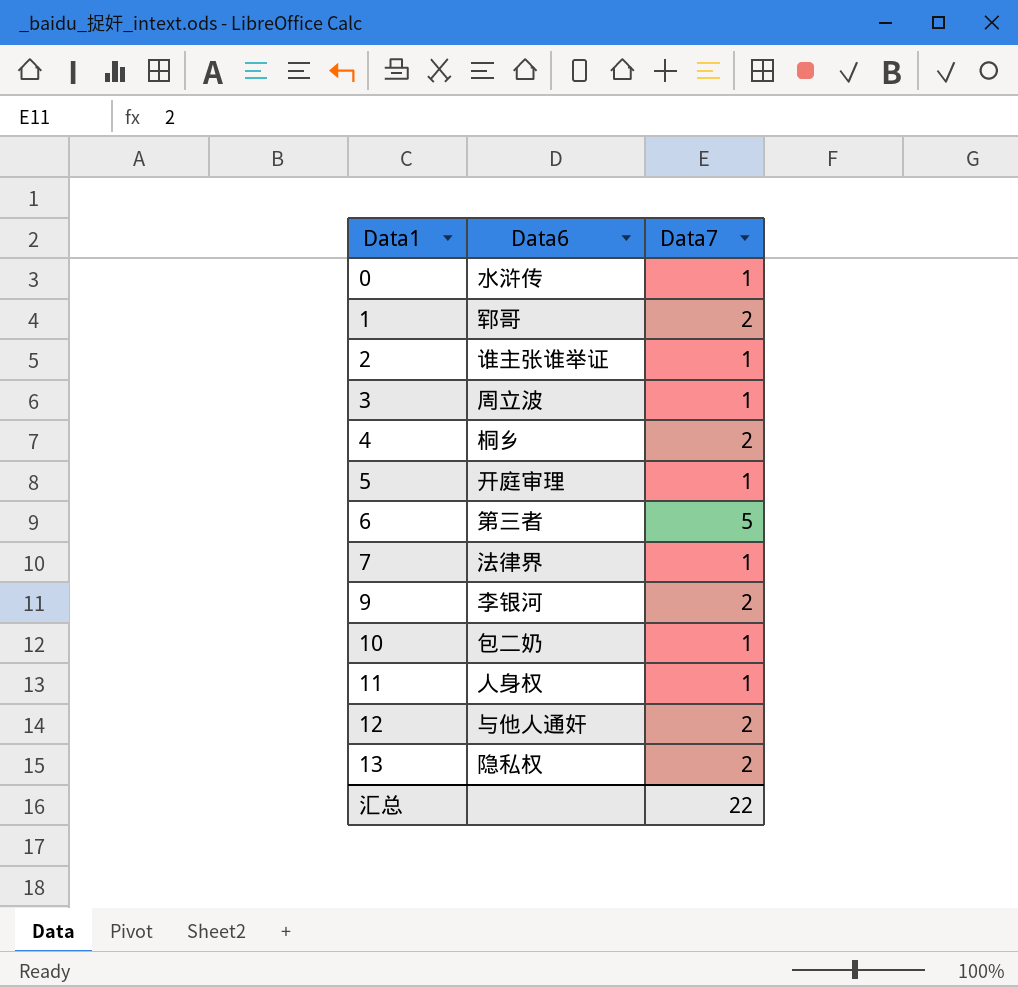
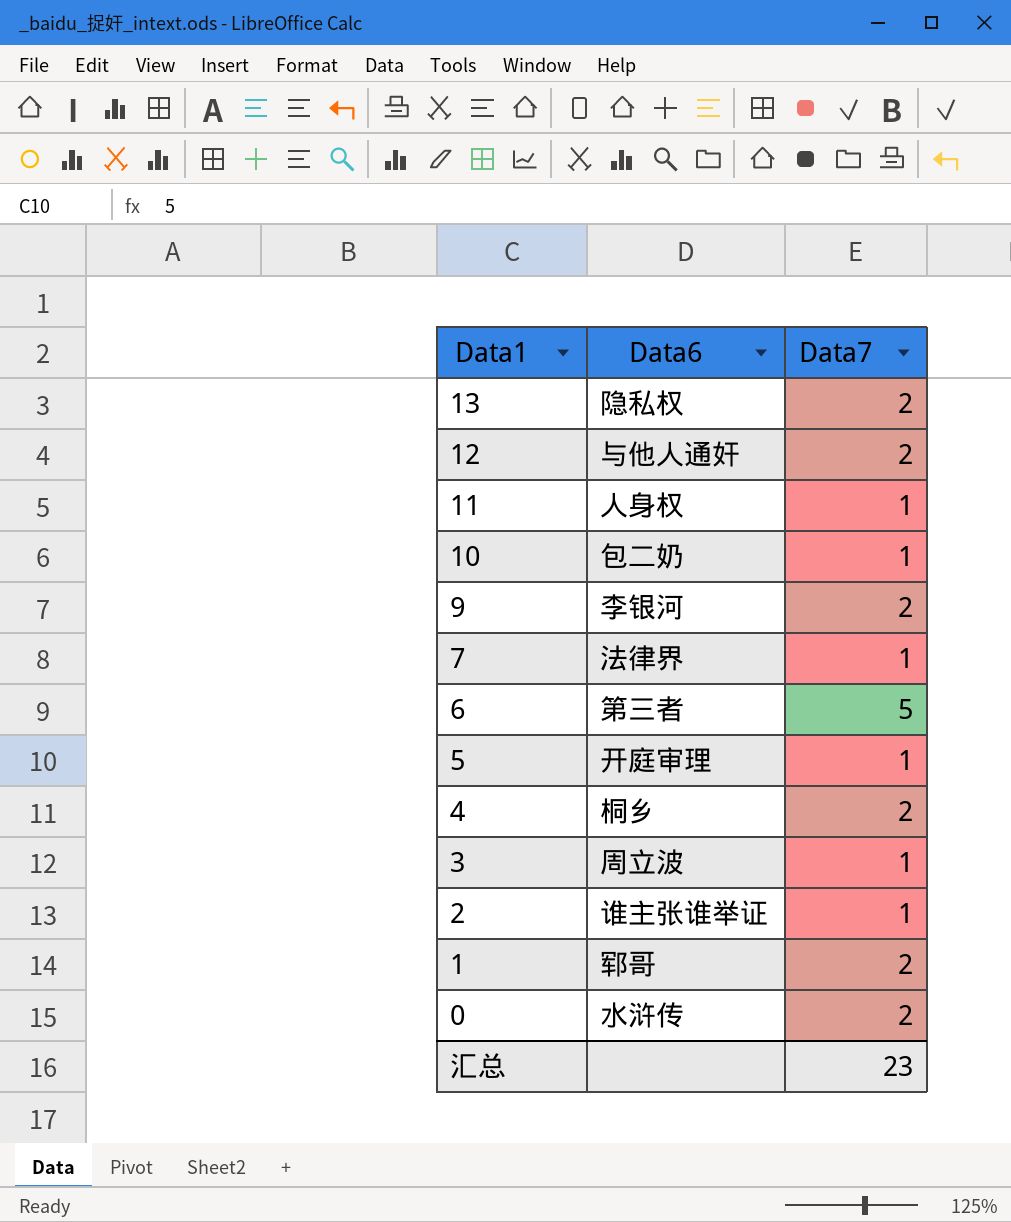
row order: Data1 ascending -> Data1 descending
0 | Data7: 1 -> 2
汇总 | Data7: 22 -> 23

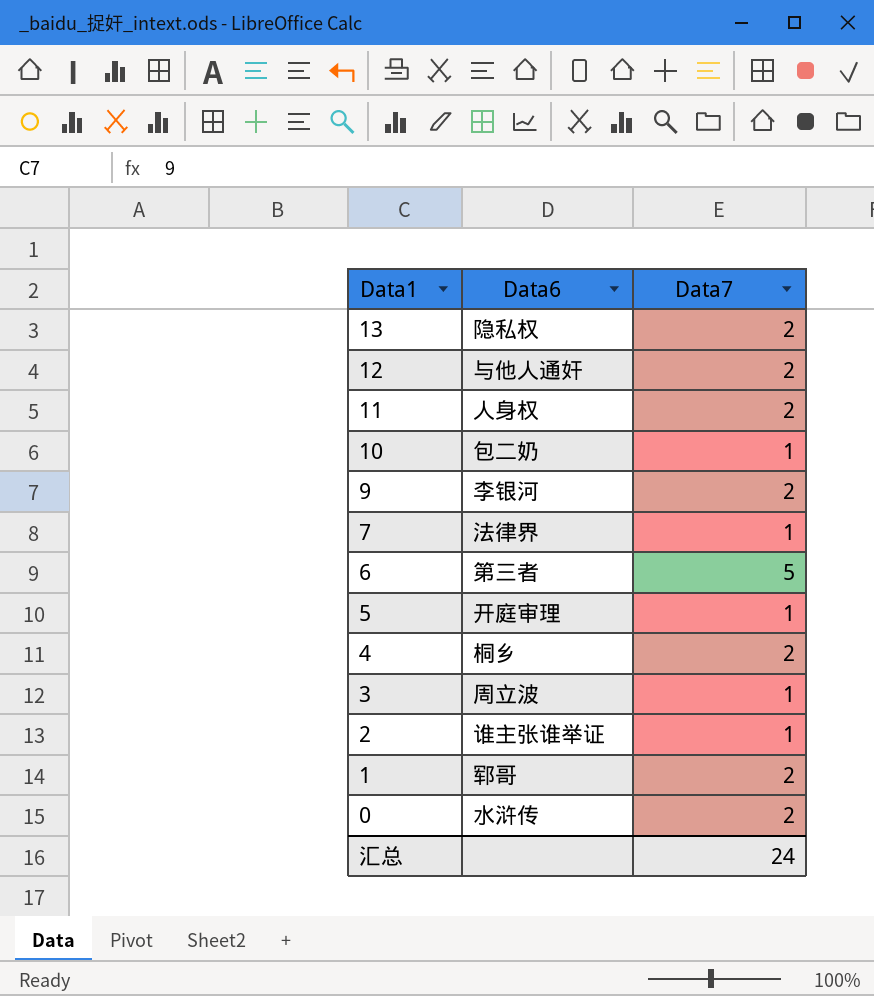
11 | Data7: 1 -> 2
汇总 | Data7: 23 -> 24

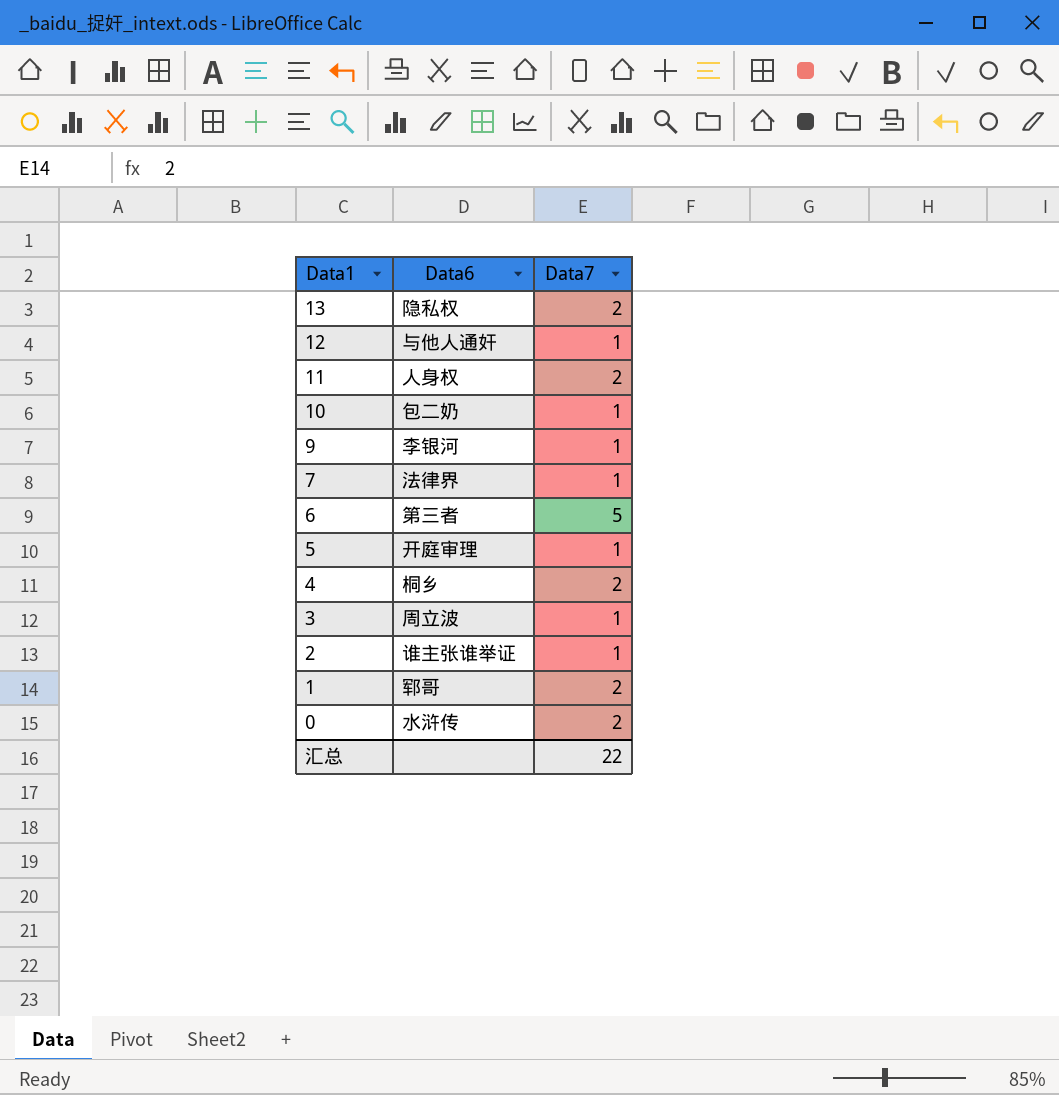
12 | Data7: 2 -> 1
9 | Data7: 2 -> 1
汇总 | Data7: 24 -> 22

